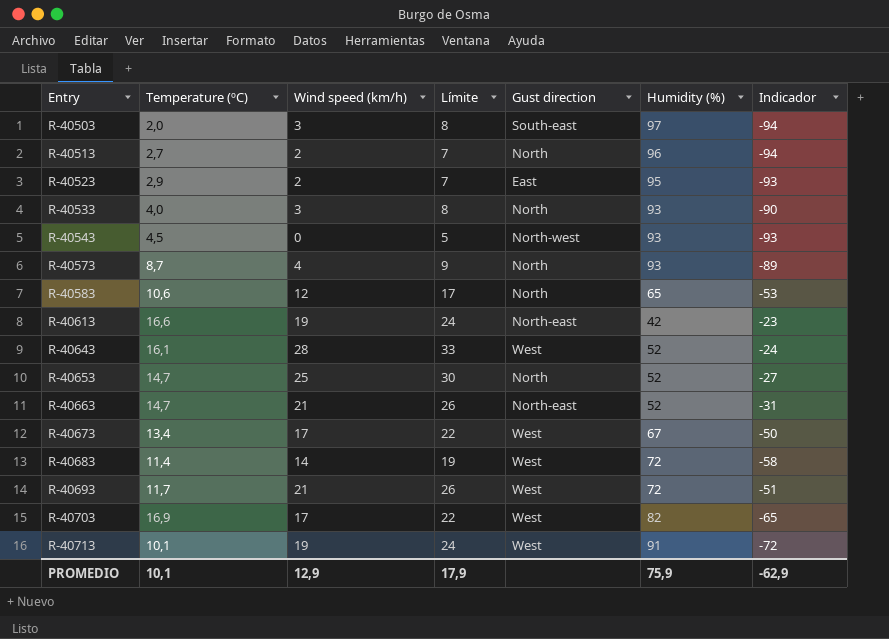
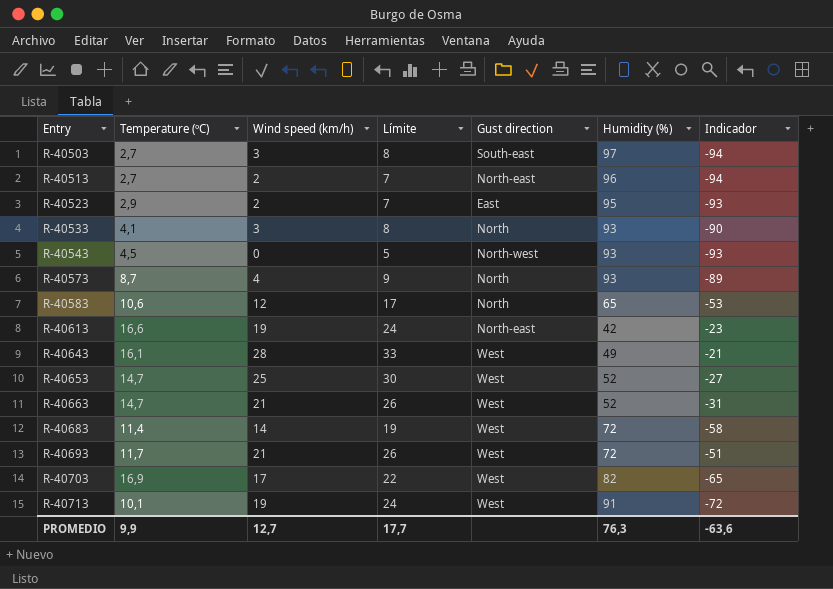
row R-40673: 13,4 | 17 | 22 | West | 67 | -50 -> none
R-40503 | Temperature (ºC): 2,0 -> 2,7
R-40513 | Gust direction: North -> North-east
R-40533 | Temperature (ºC): 4,0 -> 4,1
R-40643 | Humidity (%): 52 -> 49
R-40643 | Indicador: -24 -> -21
R-40653 | Gust direction: North -> West
R-40663 | Gust direction: North-east -> West
PROMEDIO | Temperature (ºC): 10,1 -> 9,9
PROMEDIO | Wind speed (km/h): 12,9 -> 12,7
PROMEDIO | Límite: 17,9 -> 17,7
PROMEDIO | Humidity (%): 75,9 -> 76,3
PROMEDIO | Indicador: -62,9 -> -63,6

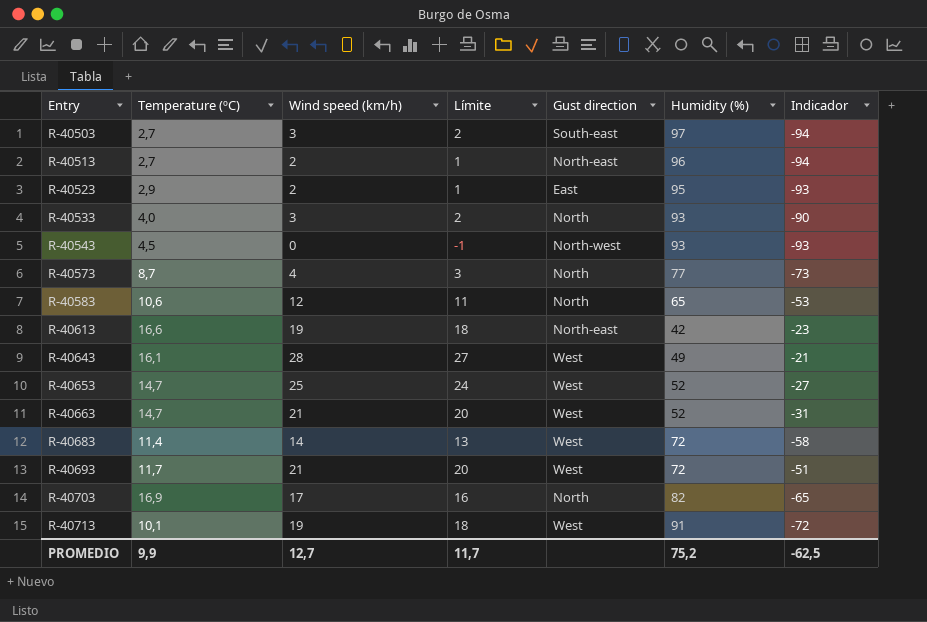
column Límite | formula: [Wind speed (km/h)] + 5 -> [Wind speed (km/h)] - 1
R-40533 | Temperature (ºC): 4,1 -> 4,0
R-40573 | Humidity (%): 93 -> 77
R-40573 | Indicador: -89 -> -73
R-40703 | Gust direction: West -> North
PROMEDIO | Límite: 17,7 -> 11,7
PROMEDIO | Humidity (%): 76,3 -> 75,2
PROMEDIO | Indicador: -63,6 -> -62,5

